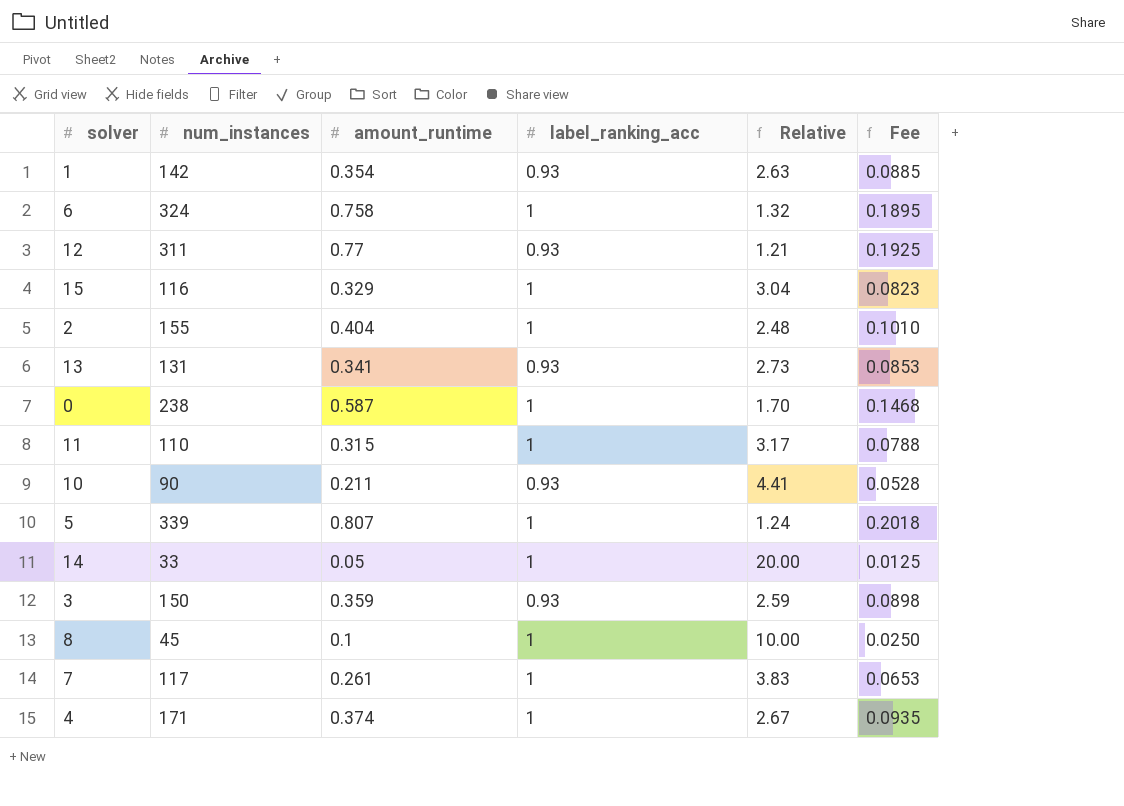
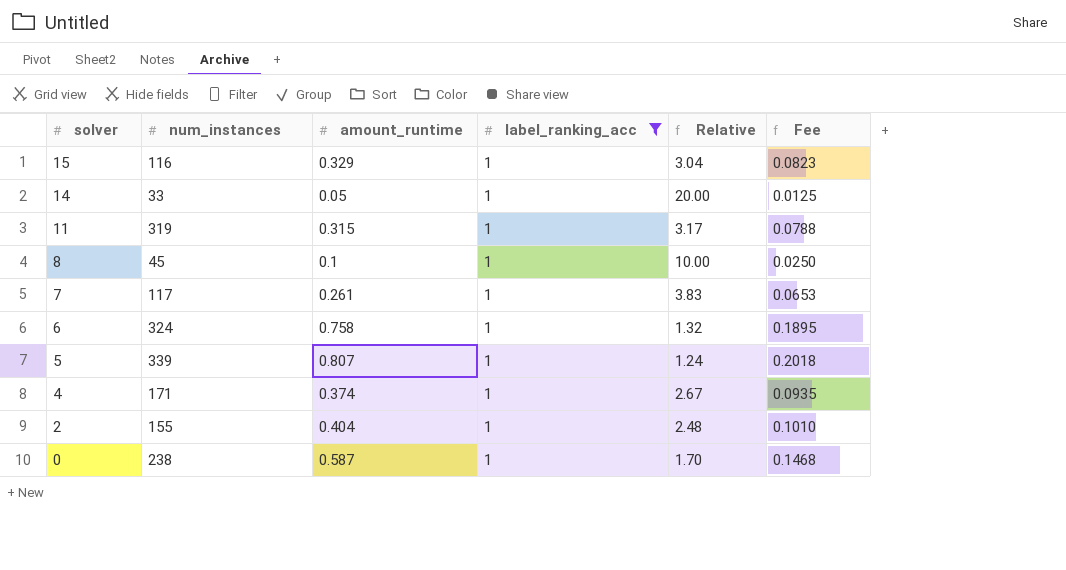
filter: none -> label_ranking_acc = 1
row order: none -> solver descending
11 | num_instances: 110 -> 319

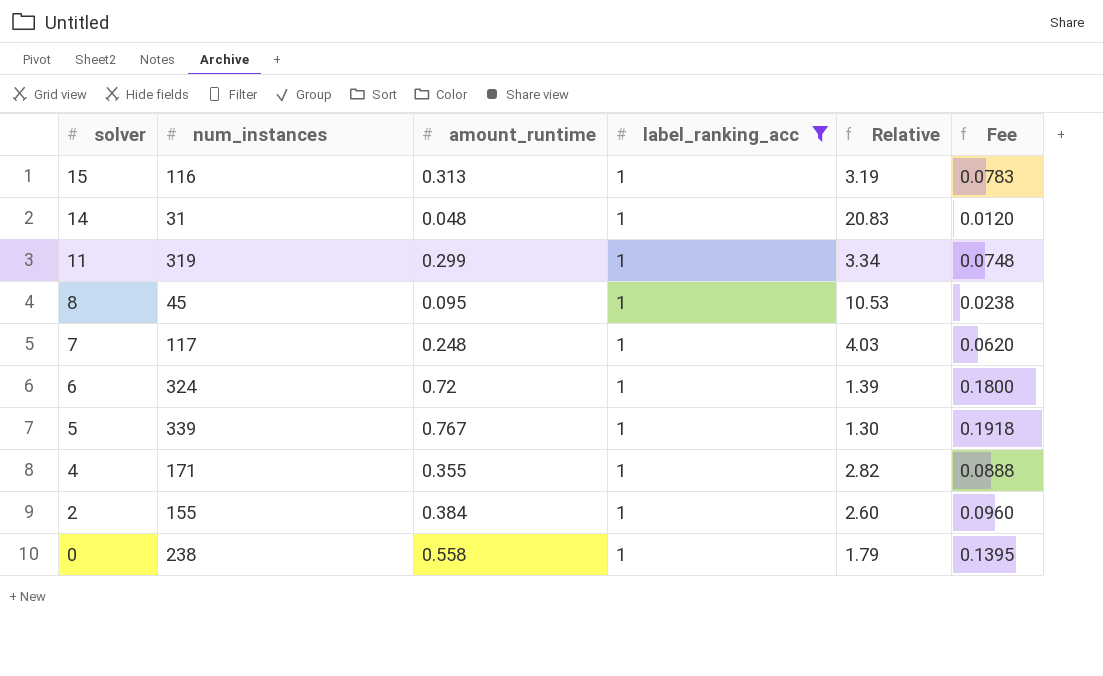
15 | amount_runtime: 0.329 -> 0.313
15 | Relative: 3.04 -> 3.19
15 | Fee: 0.0823 -> 0.0783
14 | num_instances: 33 -> 31
14 | amount_runtime: 0.05 -> 0.048
14 | Relative: 20.00 -> 20.83
14 | Fee: 0.0125 -> 0.0120
11 | amount_runtime: 0.315 -> 0.299
11 | Relative: 3.17 -> 3.34
11 | Fee: 0.0788 -> 0.0748
8 | amount_runtime: 0.1 -> 0.095
8 | Relative: 10.00 -> 10.53
8 | Fee: 0.0250 -> 0.0238
7 | amount_runtime: 0.261 -> 0.248
7 | Relative: 3.83 -> 4.03
7 | Fee: 0.0653 -> 0.0620
6 | amount_runtime: 0.758 -> 0.72
6 | Relative: 1.32 -> 1.39
6 | Fee: 0.1895 -> 0.1800
5 | amount_runtime: 0.807 -> 0.767
5 | Relative: 1.24 -> 1.30
5 | Fee: 0.2018 -> 0.1918
4 | amount_runtime: 0.374 -> 0.355
4 | Relative: 2.67 -> 2.82
4 | Fee: 0.0935 -> 0.0888
2 | amount_runtime: 0.404 -> 0.384
2 | Relative: 2.48 -> 2.60
2 | Fee: 0.1010 -> 0.0960
0 | amount_runtime: 0.587 -> 0.558
0 | Relative: 1.70 -> 1.79
0 | Fee: 0.1468 -> 0.1395

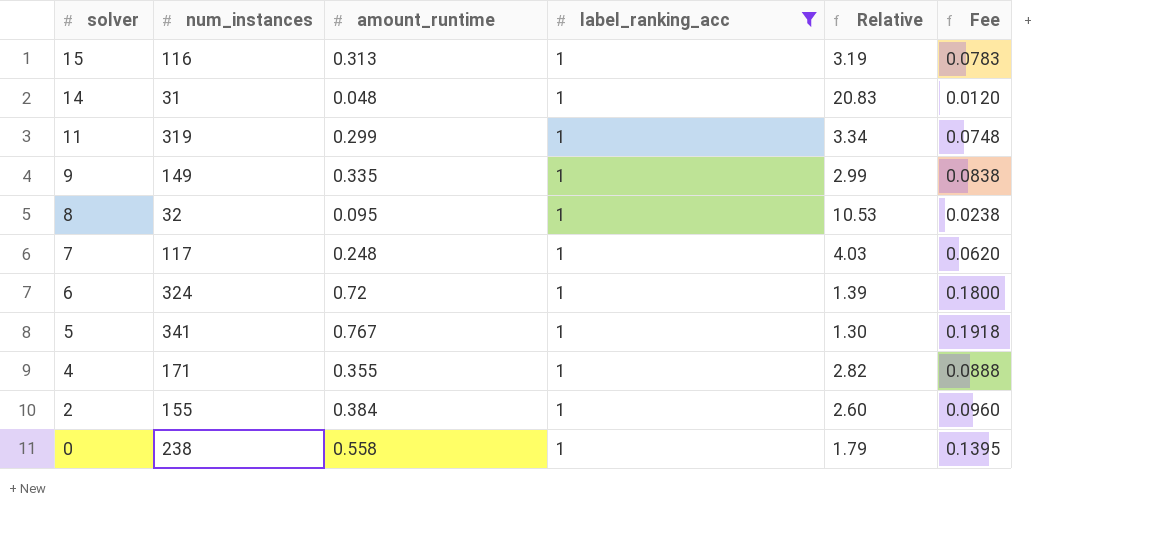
row 9: none -> 149 | 0.335 | 1 | 2.99 | 0.0838
8 | num_instances: 45 -> 32
5 | num_instances: 339 -> 341

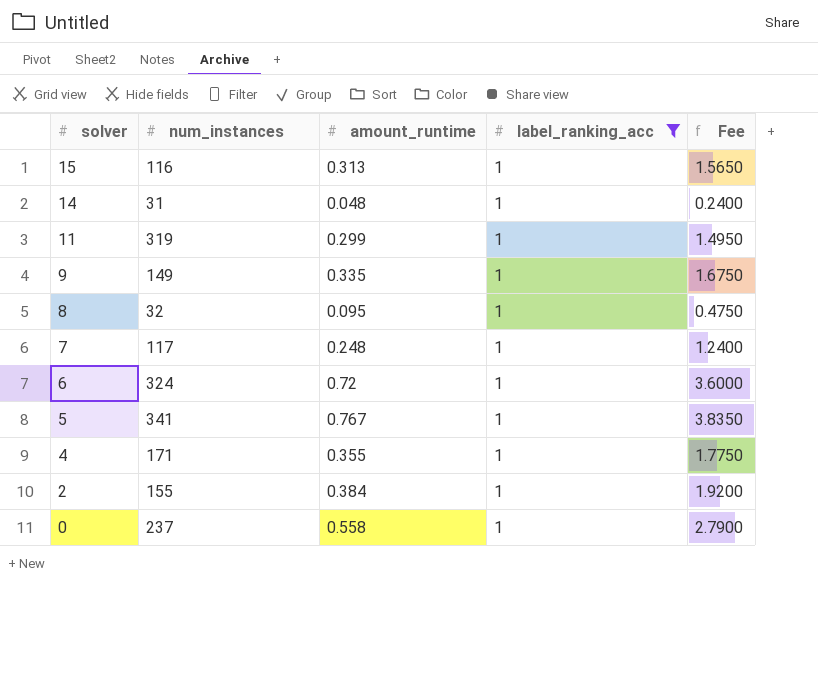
column Relative | formula: [label_ranking_acc] / [amount_runtime] -> none
column Fee | formula: [amount_runtime] * 0.25 -> [amount_runtime] * 5
0 | num_instances: 238 -> 237

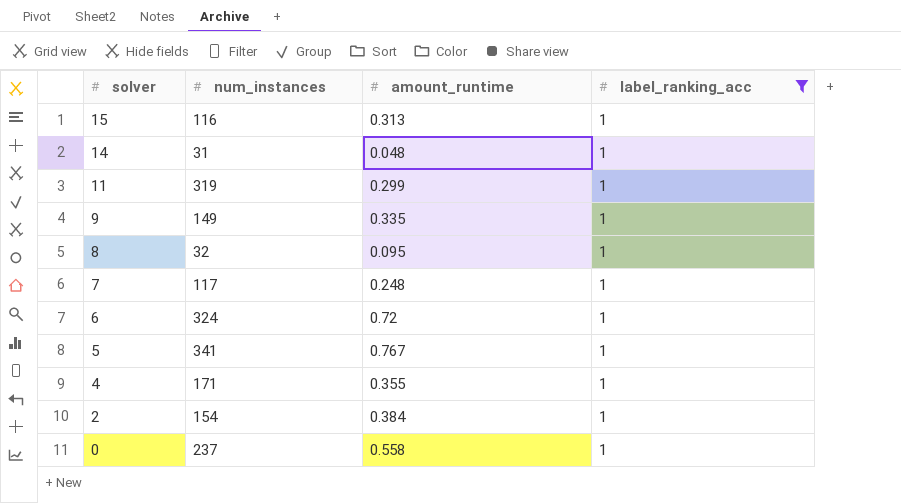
column Fee | formula: [amount_runtime] * 5 -> none
2 | num_instances: 155 -> 154

